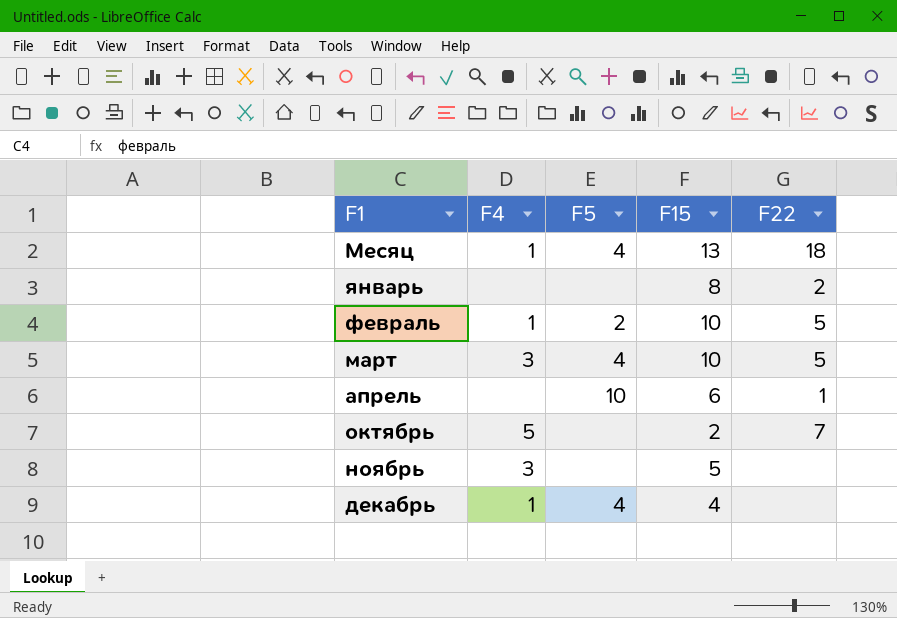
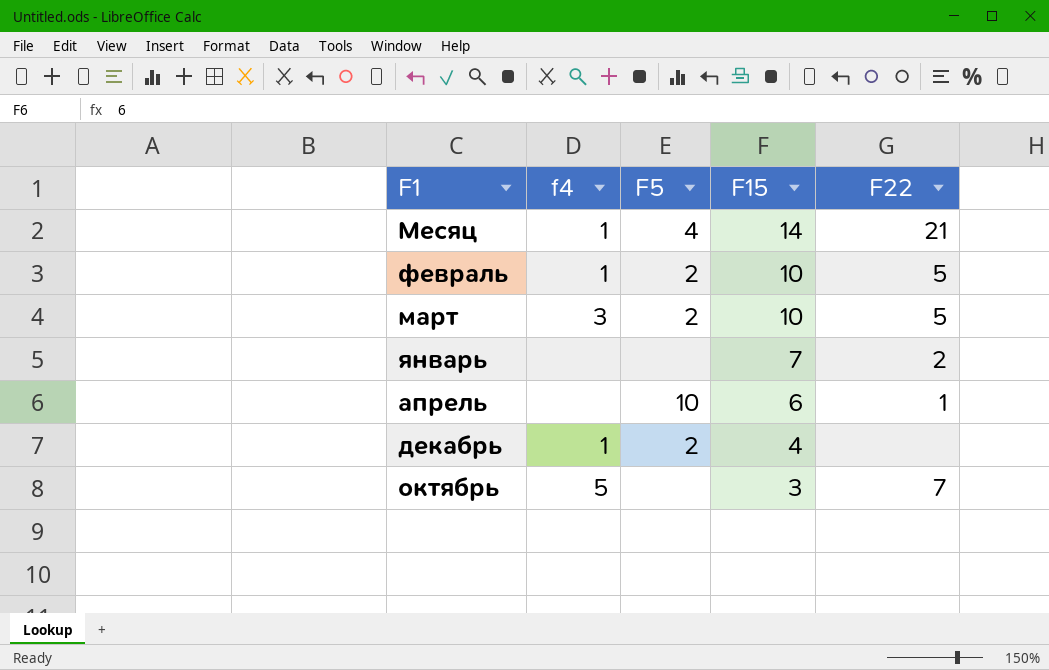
row order: none -> F15 descending
column name: F4 -> f4
row ноябрь: 3 | none | 5 | none -> none
Месяц | F15: 13 -> 14
Месяц | F22: 18 -> 21
март | F5: 4 -> 2
январь | F15: 8 -> 7
декабрь | F5: 4 -> 2
октябрь | F15: 2 -> 3

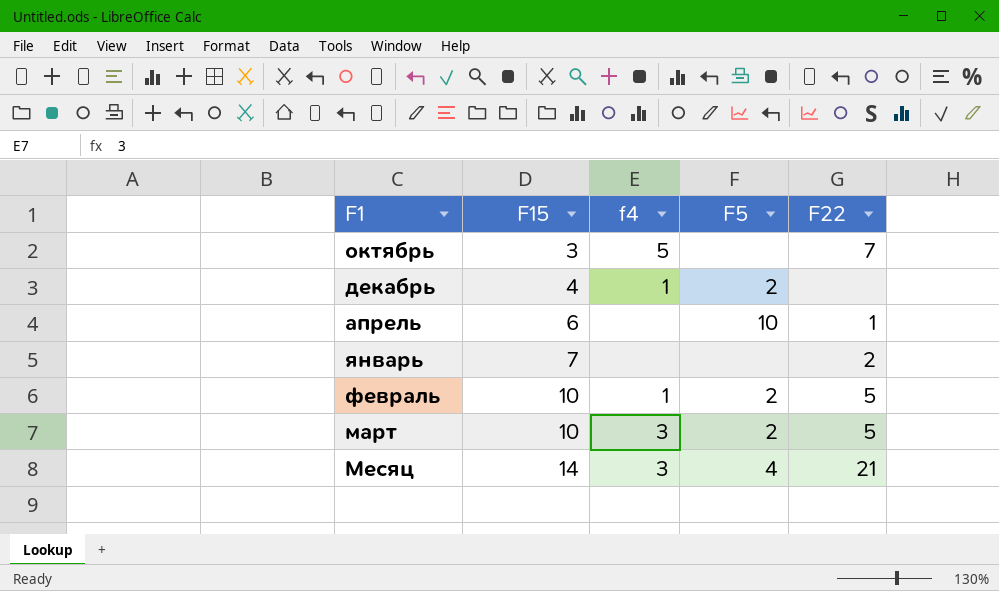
row order: F15 descending -> F15 ascending
column F15 | position: 4 -> 2
Месяц | f4: 1 -> 3

